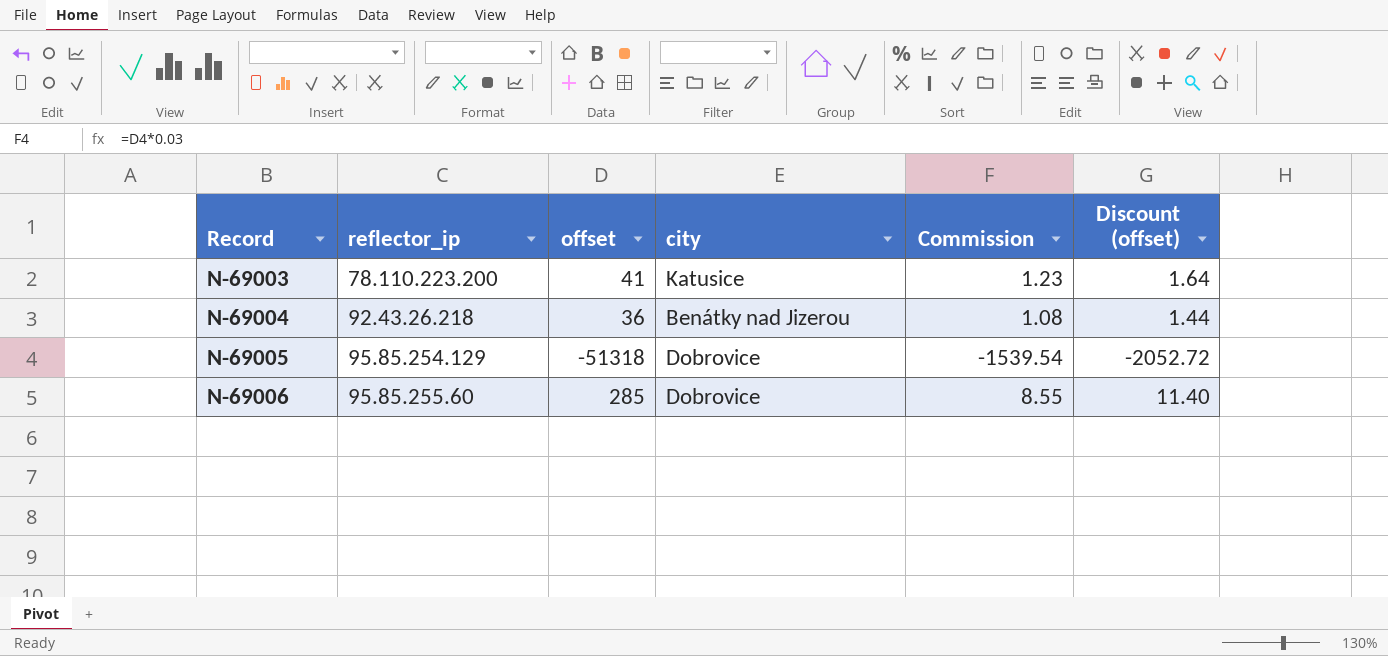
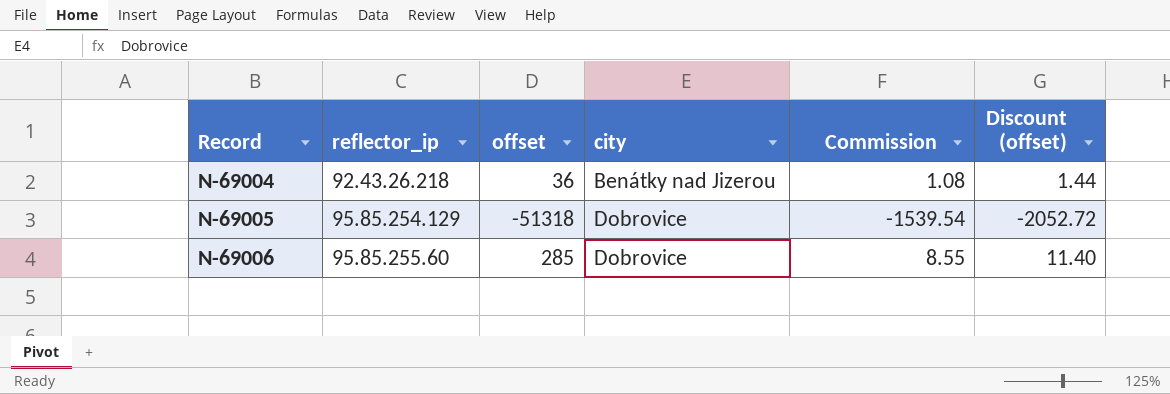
row N-69003: 78.110.223.200 | 41 | Katusice | 1.23 | 1.64 -> none

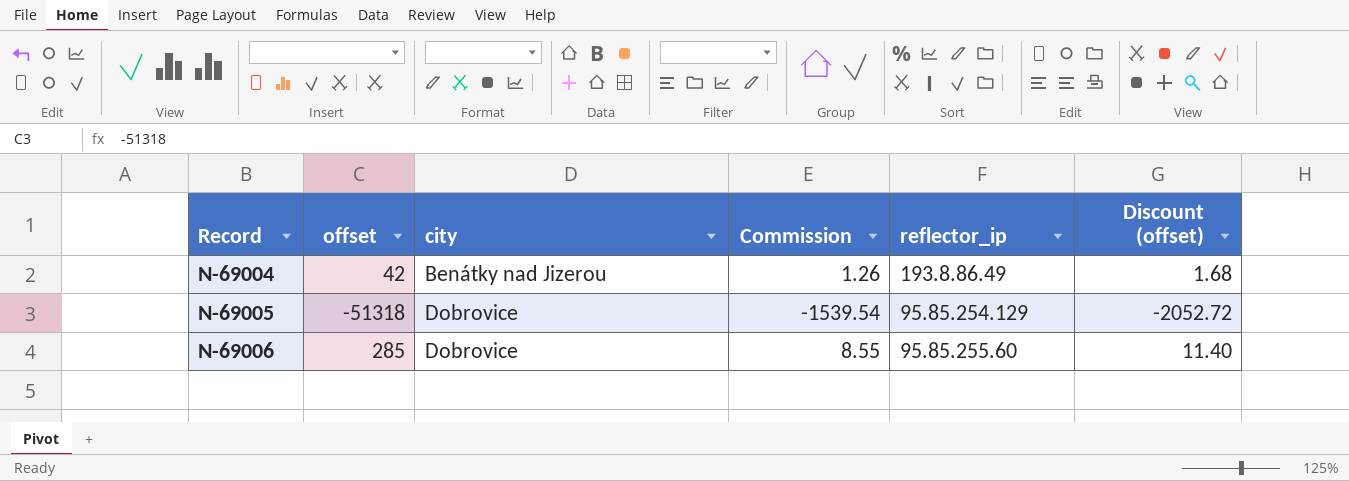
column reflector_ip | position: 2 -> 5
N-69004 | offset: 36 -> 42
N-69004 | Commission: 1.08 -> 1.26
N-69004 | reflector_ip: 92.43.26.218 -> 193.8.86.49
N-69004 | Discount (offset): 1.44 -> 1.68

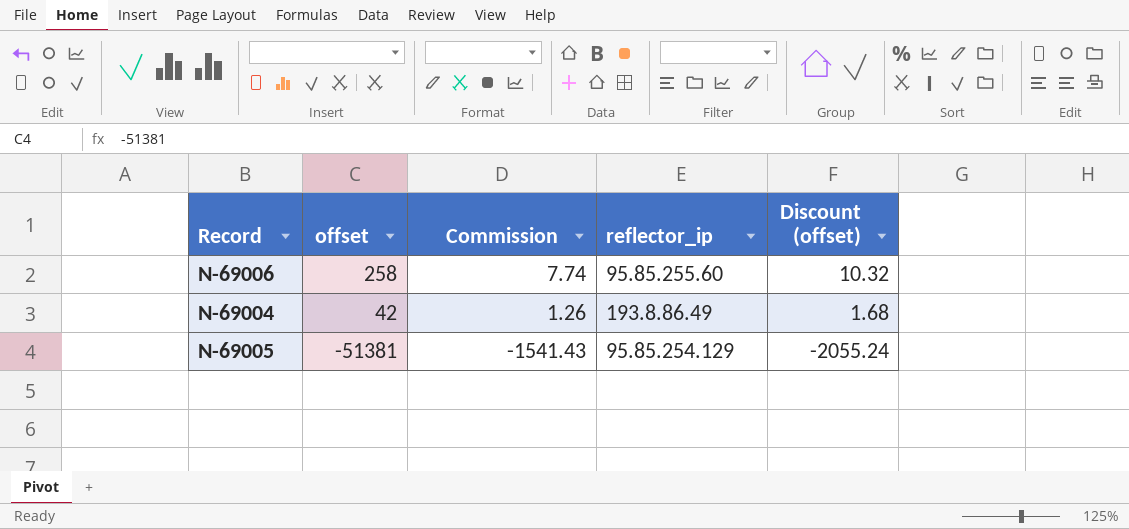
row order: Record ascending -> offset descending
column city | position: 3 -> none
N-69006 | offset: 285 -> 258
N-69006 | Commission: 8.55 -> 7.74
N-69006 | Discount (offset): 11.40 -> 10.32
N-69005 | offset: -51318 -> -51381
N-69005 | Commission: -1539.54 -> -1541.43
N-69005 | Discount (offset): -2052.72 -> -2055.24

